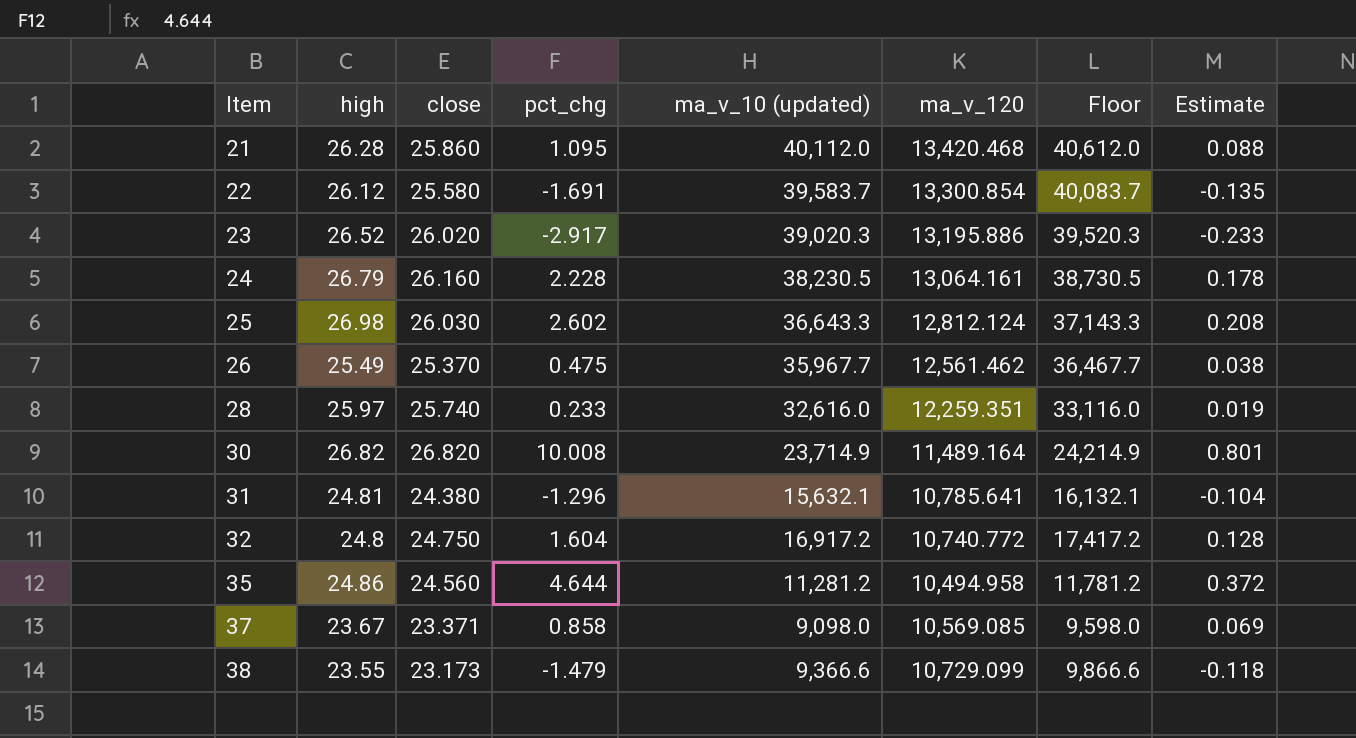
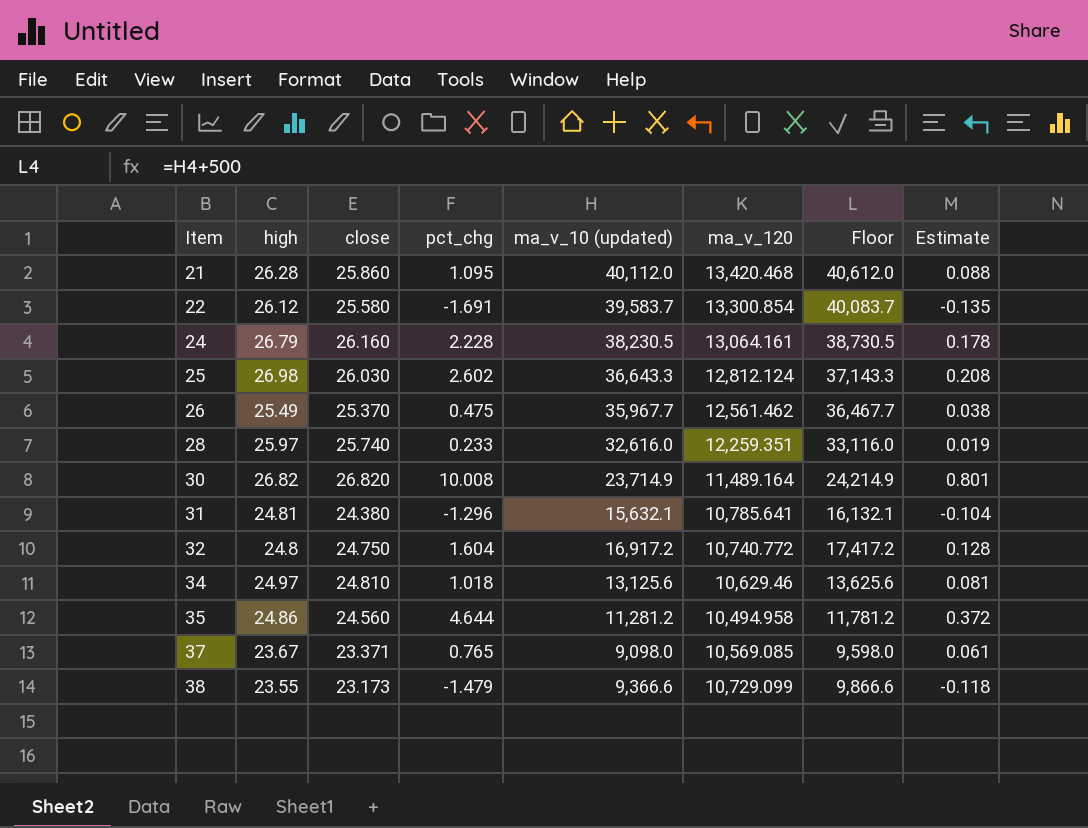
row 23: 26.52 | 26.020 | -2.917 | 39,020.3 | 13,195.886 | 39,520.3 | -0.233 -> none
row 34: none -> 24.97 | 24.810 | 1.018 | 13,125.6 | 10,629.46 | 13,625.6 | 0.081
37 | pct_chg: 0.858 -> 0.765
37 | Estimate: 0.069 -> 0.061

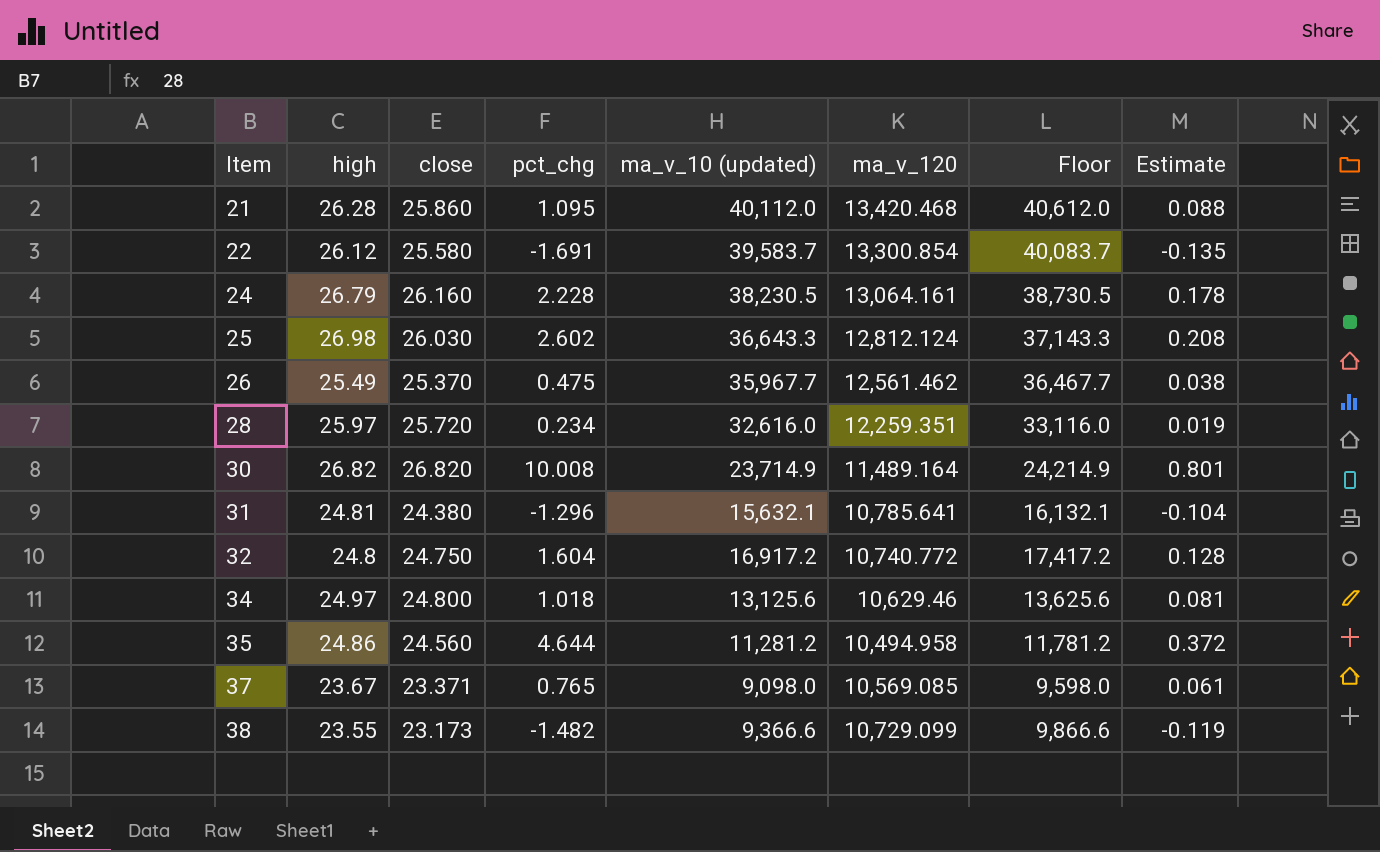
28 | close: 25.740 -> 25.720
28 | pct_chg: 0.233 -> 0.234
34 | close: 24.810 -> 24.800
38 | pct_chg: -1.479 -> -1.482
38 | Estimate: -0.118 -> -0.119

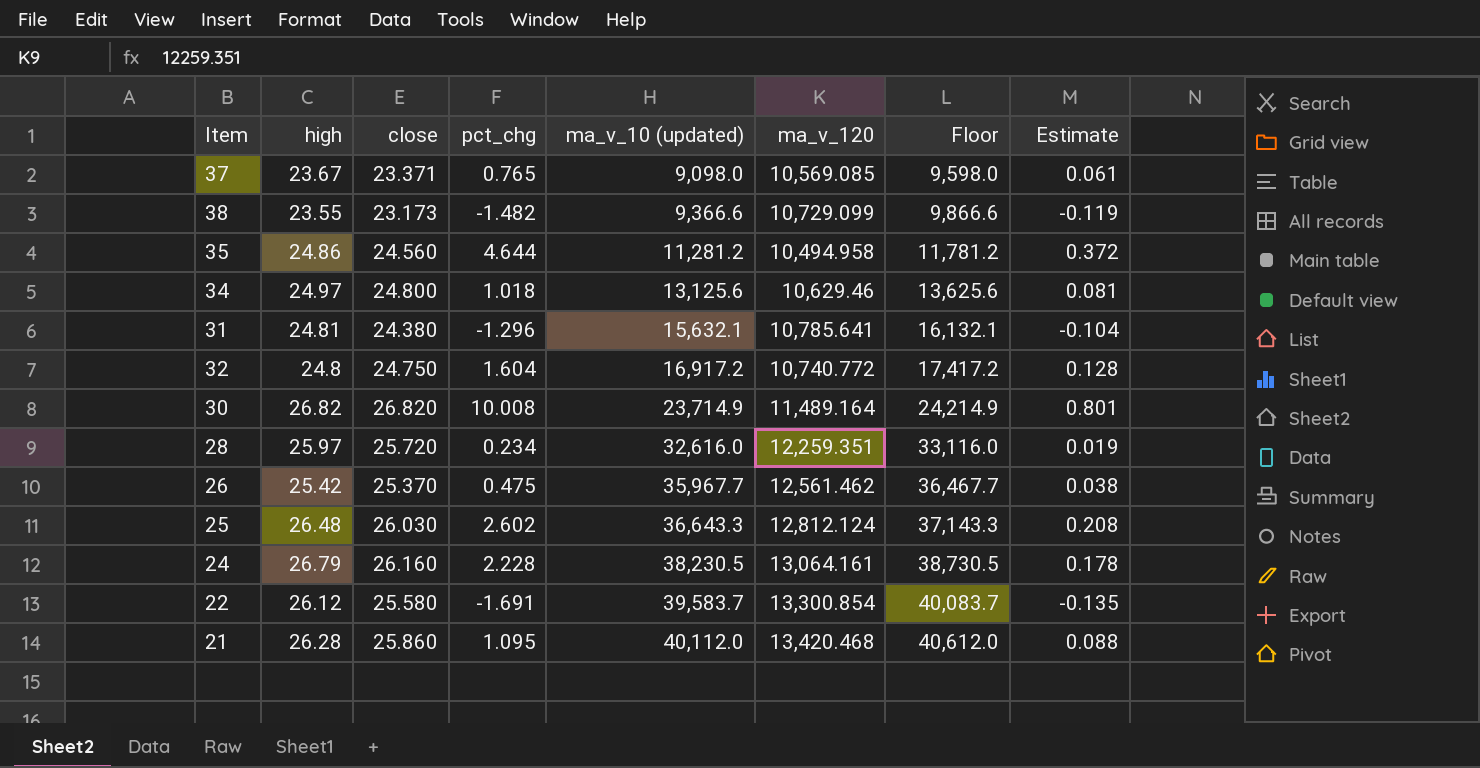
row order: Item ascending -> ma_v_10 (updated) ascending
26 | high: 25.49 -> 25.42
25 | high: 26.98 -> 26.48

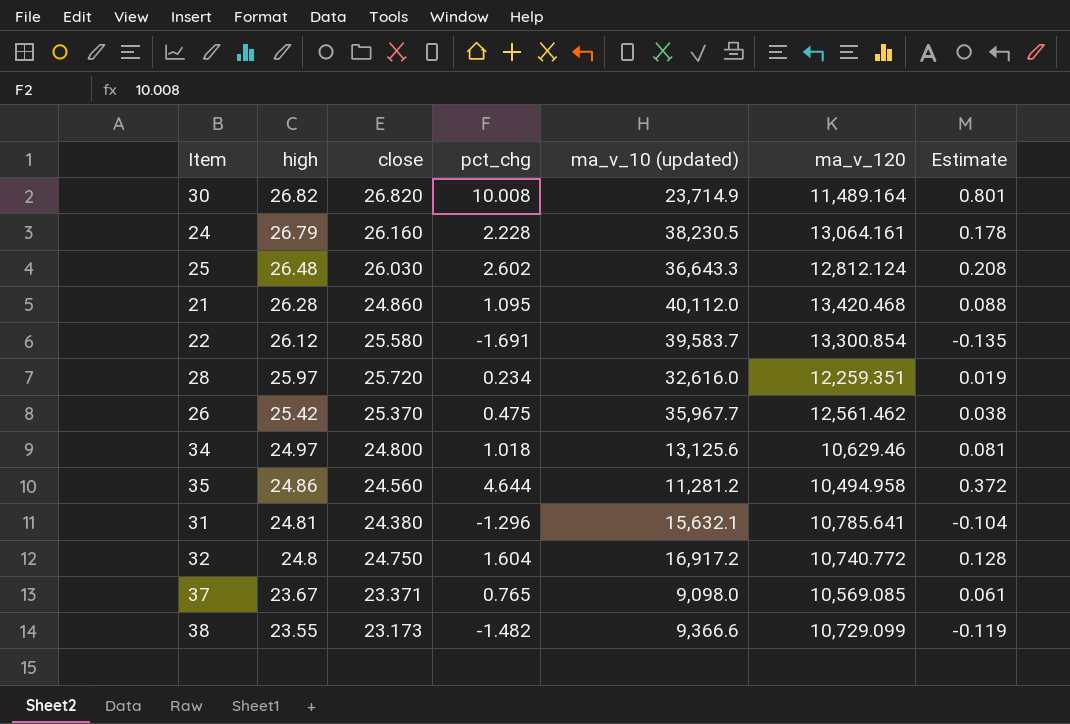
row order: ma_v_10 (updated) ascending -> high descending
column Floor | formula: [ma_v_10 (updated)] + 500 -> none
21 | close: 25.860 -> 24.860

